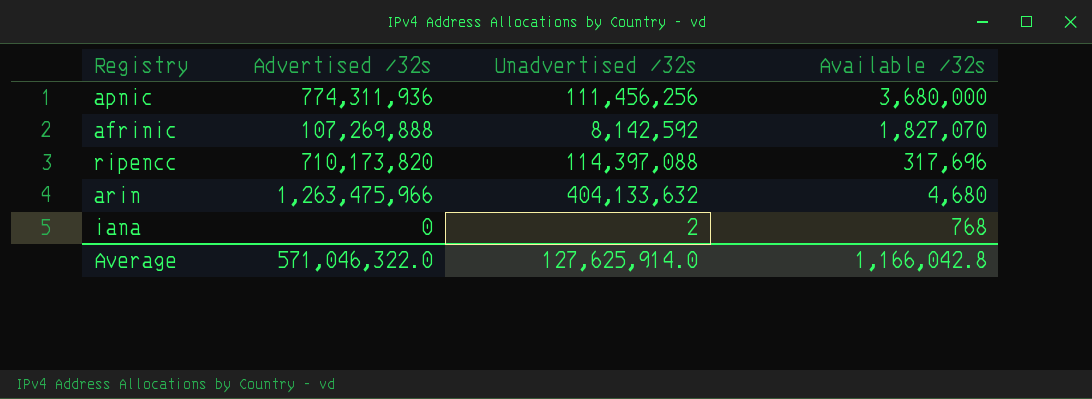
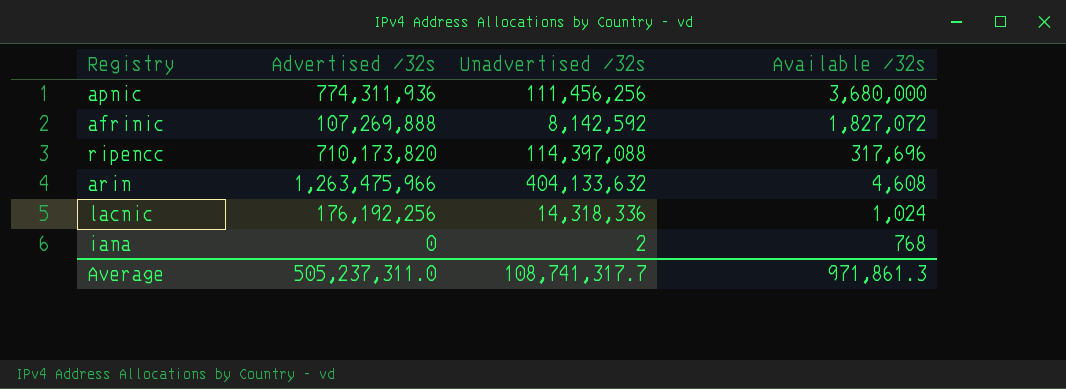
afrinic | Available /32s: 1,827,070 -> 1,827,072
arin | Available /32s: 4,680 -> 4,608
row lacnic: none -> 176,192,256 | 14,318,336 | 1,024
Average | Advertised /32s: 571,046,322.0 -> 505,237,311.0
Average | Unadvertised /32s: 127,625,914.0 -> 108,741,317.7
Average | Available /32s: 1,166,042.8 -> 971,861.3

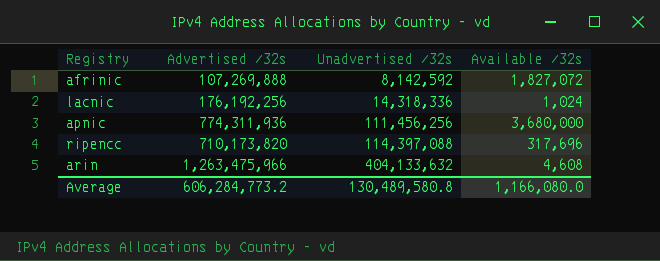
row order: Available /32s descending -> Unadvertised /32s ascending
row iana: 0 | 2 | 768 -> none
Average | Advertised /32s: 505,237,311.0 -> 606,284,773.2
Average | Unadvertised /32s: 108,741,317.7 -> 130,489,580.8
Average | Available /32s: 971,861.3 -> 1,166,080.0

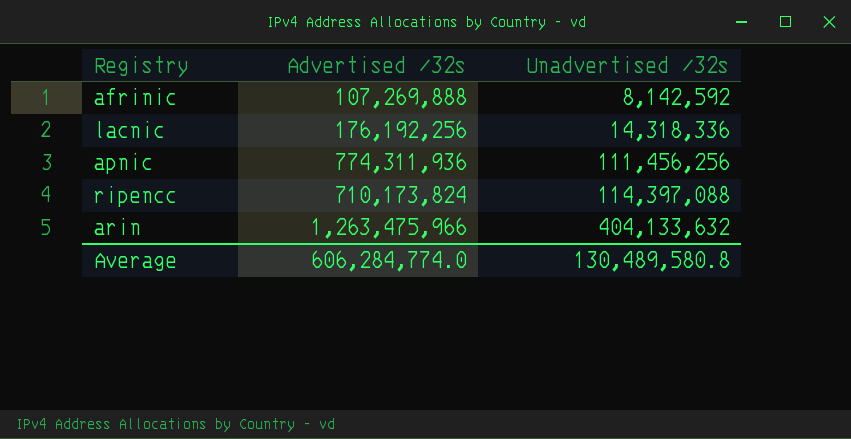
column Available /32s | position: 4 -> none
ripencc | Advertised /32s: 710,173,820 -> 710,173,824
Average | Advertised /32s: 606,284,773.2 -> 606,284,774.0

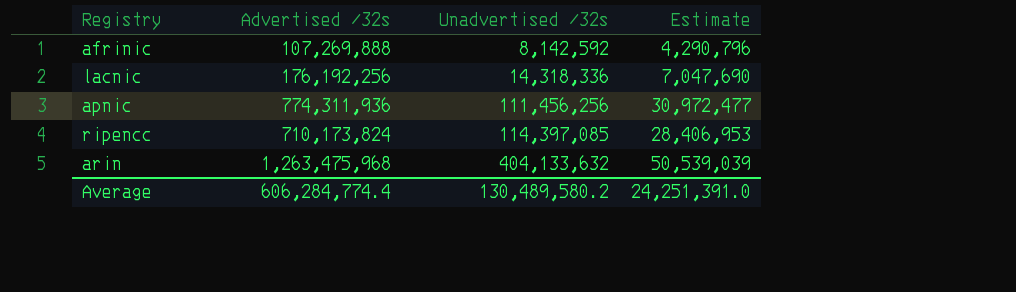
column Estimate | formula: none -> [Advertised /32s] * 0.04
ripencc | Unadvertised /32s: 114,397,088 -> 114,397,085
arin | Advertised /32s: 1,263,475,966 -> 1,263,475,968
Average | Advertised /32s: 606,284,774.0 -> 606,284,774.4
Average | Unadvertised /32s: 130,489,580.8 -> 130,489,580.2

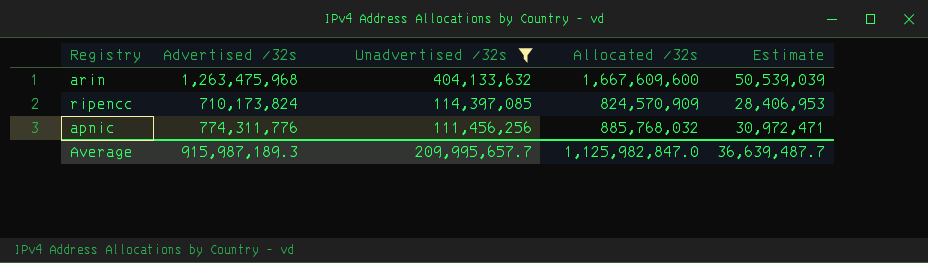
filter: none -> Unadvertised /32s >= 111,456,256
row order: Unadvertised /32s ascending -> Unadvertised /32s descending
column Allocated /32s | formula: none -> [Advertised /32s] + [Unadvertised /32s]
apnic | Advertised /32s: 774,311,936 -> 774,311,776
apnic | Estimate: 30,972,477 -> 30,972,471
Average | Advertised /32s: 606,284,774.4 -> 915,987,189.3
Average | Unadvertised /32s: 130,489,580.2 -> 209,995,657.7
Average | Estimate: 24,251,391.0 -> 36,639,487.7

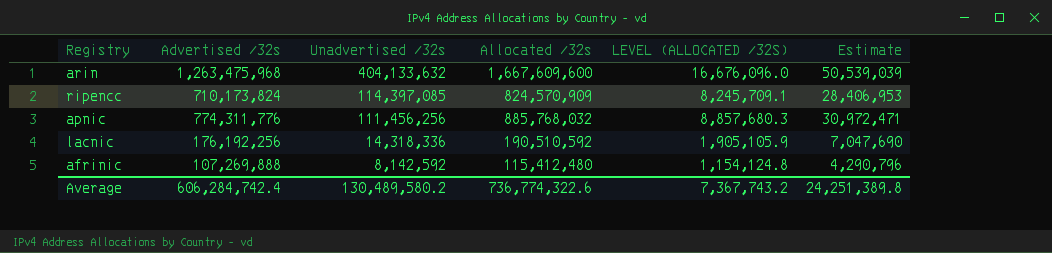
filter: Unadvertised /32s >= 111,456,256 -> none
column LEVEL (ALLOCATED /32S) | formula: none -> [Allocated /32s] * 0.01
Average | Advertised /32s: 915,987,189.3 -> 606,284,742.4
Average | Unadvertised /32s: 209,995,657.7 -> 130,489,580.2
Average | Allocated /32s: 1,125,982,847.0 -> 736,774,322.6
Average | Estimate: 36,639,487.7 -> 24,251,389.8

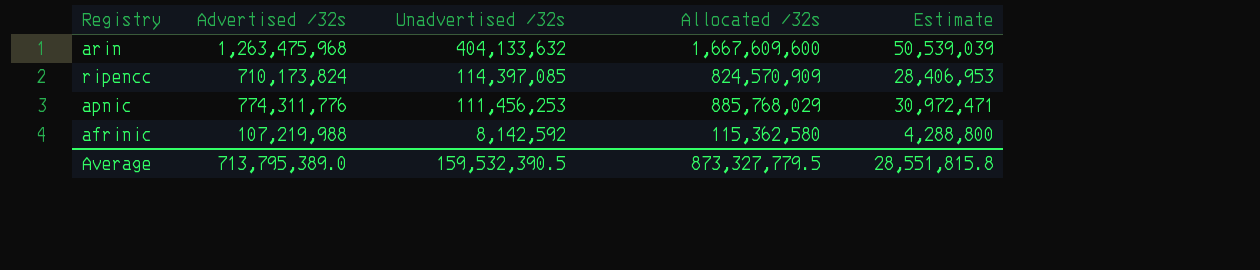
column LEVEL (ALLOCATED /32S) | formula: [Allocated /32s] * 0.01 -> none
row lacnic: 176,192,256 | 14,318,336 | 190,510,592 | 1,905,105.9 | 7,047,690 -> none
apnic | Unadvertised /32s: 111,456,256 -> 111,456,253
apnic | Allocated /32s: 885,768,032 -> 885,768,029
afrinic | Advertised /32s: 107,269,888 -> 107,219,988
afrinic | Allocated /32s: 115,412,480 -> 115,362,580
afrinic | Estimate: 4,290,796 -> 4,288,800
Average | Advertised /32s: 606,284,742.4 -> 713,795,389.0
Average | Unadvertised /32s: 130,489,580.2 -> 159,532,390.5
Average | Allocated /32s: 736,774,322.6 -> 873,327,779.5
Average | Estimate: 24,251,389.8 -> 28,551,815.8

